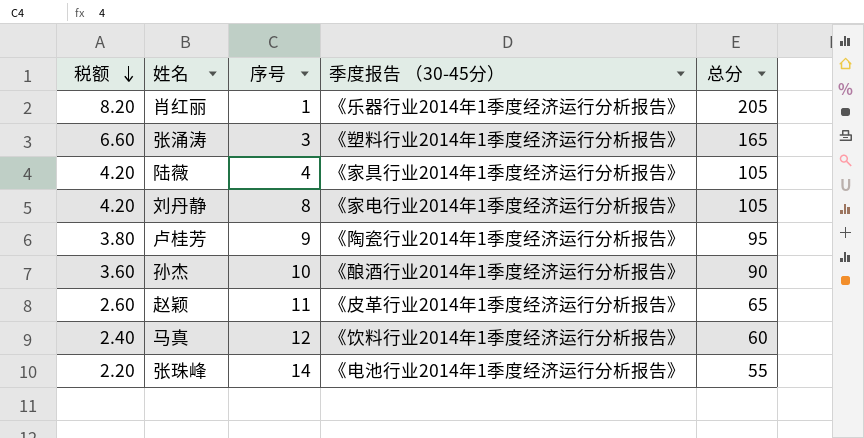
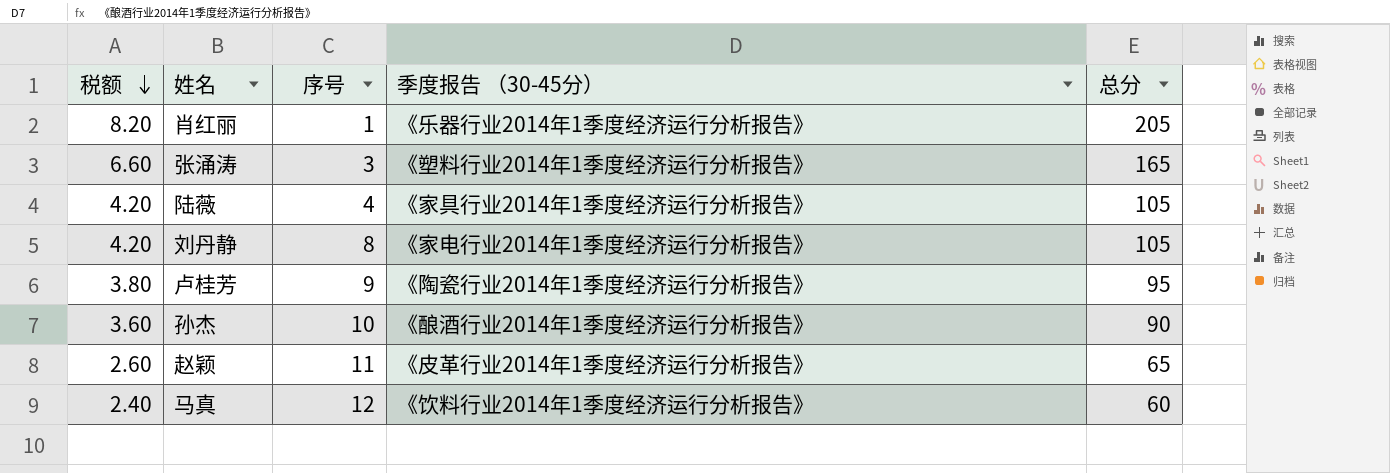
row 张珠峰: 2.20 | 14 | 《电池行业2014年1季度经济运行分析报告》 | 55 -> none

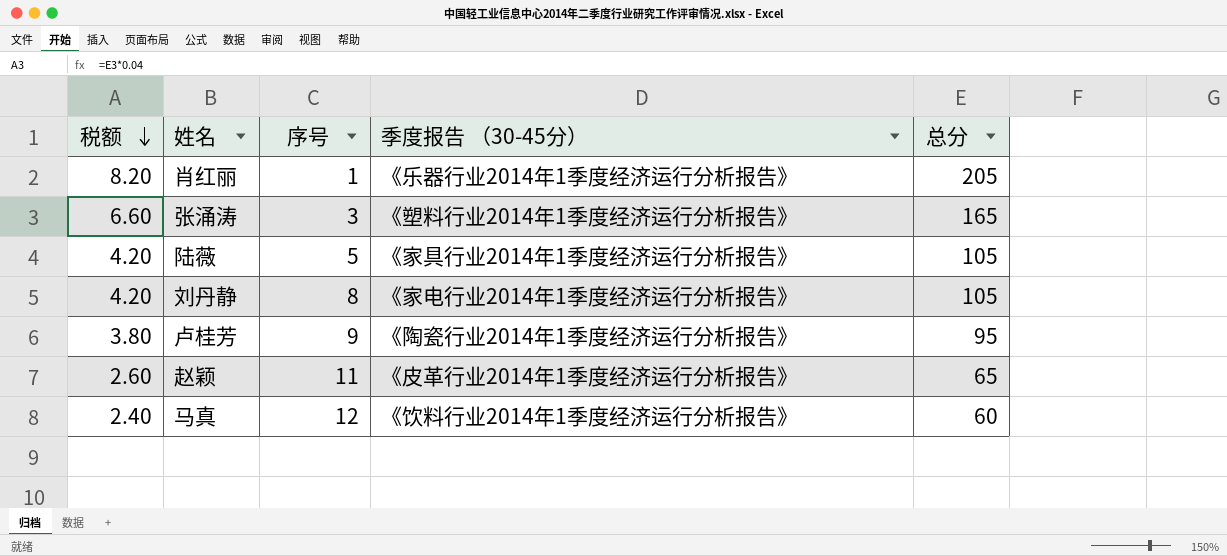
row 孙杰: 3.60 | 10 | 《酿酒行业2014年1季度经济运行分析报告》 | 90 -> none
陆薇 | 序号: 4 -> 5

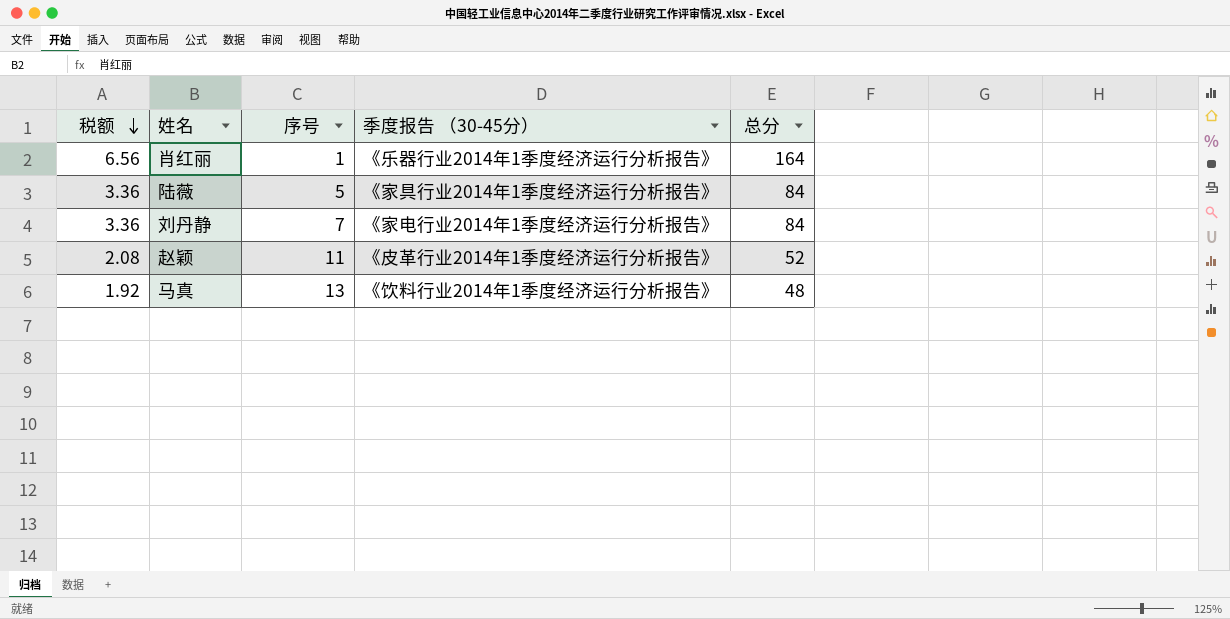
row 张涌涛: 6.60 | 3 | 《塑料行业2014年1季度经济运行分析报告》 | 165 -> none
row 卢桂芳: 3.80 | 9 | 《陶瓷行业2014年1季度经济运行分析报告》 | 95 -> none
肖红丽 | 税额: 8.20 -> 6.56
肖红丽 | 总分: 205 -> 164
陆薇 | 税额: 4.20 -> 3.36
陆薇 | 总分: 105 -> 84
刘丹静 | 税额: 4.20 -> 3.36
刘丹静 | 序号: 8 -> 7
刘丹静 | 总分: 105 -> 84
赵颖 | 税额: 2.60 -> 2.08
赵颖 | 总分: 65 -> 52
马真 | 税额: 2.40 -> 1.92
马真 | 序号: 12 -> 13
马真 | 总分: 60 -> 48

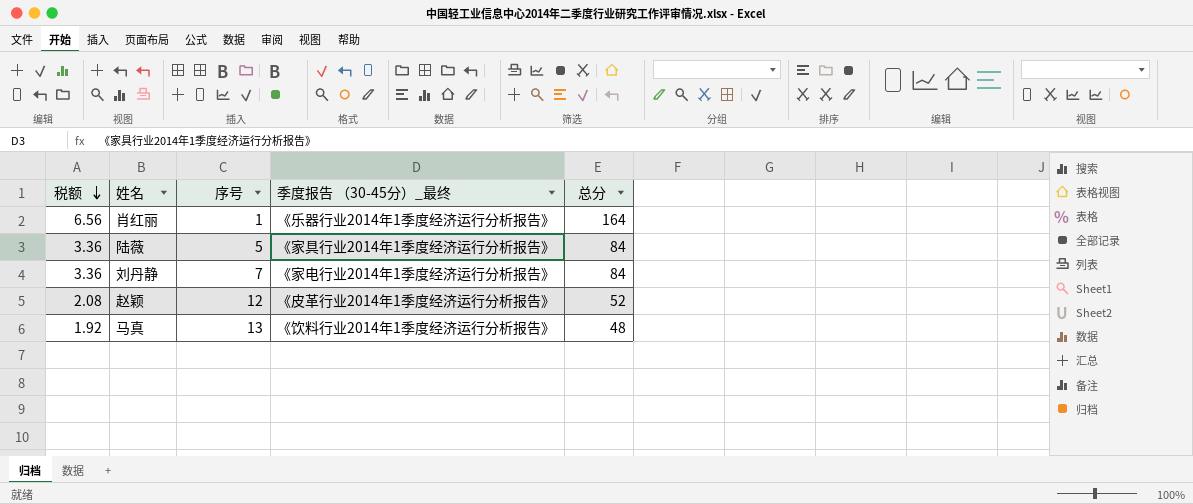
column name: 季度报告 （30-45分） -> 季度报告 （30-45分）_最终
赵颖 | 序号: 11 -> 12

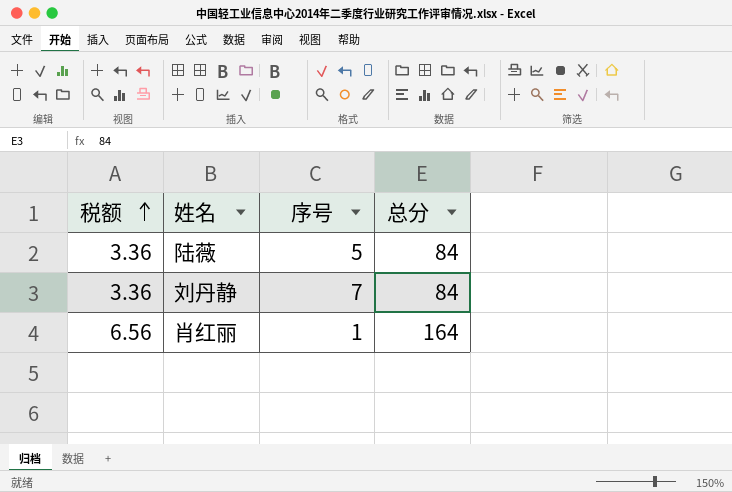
row order: 税额 descending -> 税额 ascending
column 季度报告 （30-45分）_最终 | position: 4 -> none
row 赵颖: 2.08 | 12 | 《皮革行业2014年1季度经济运行分析报告》 | 52 -> none
row 马真: 1.92 | 13 | 《饮料行业2014年1季度经济运行分析报告》 | 48 -> none

